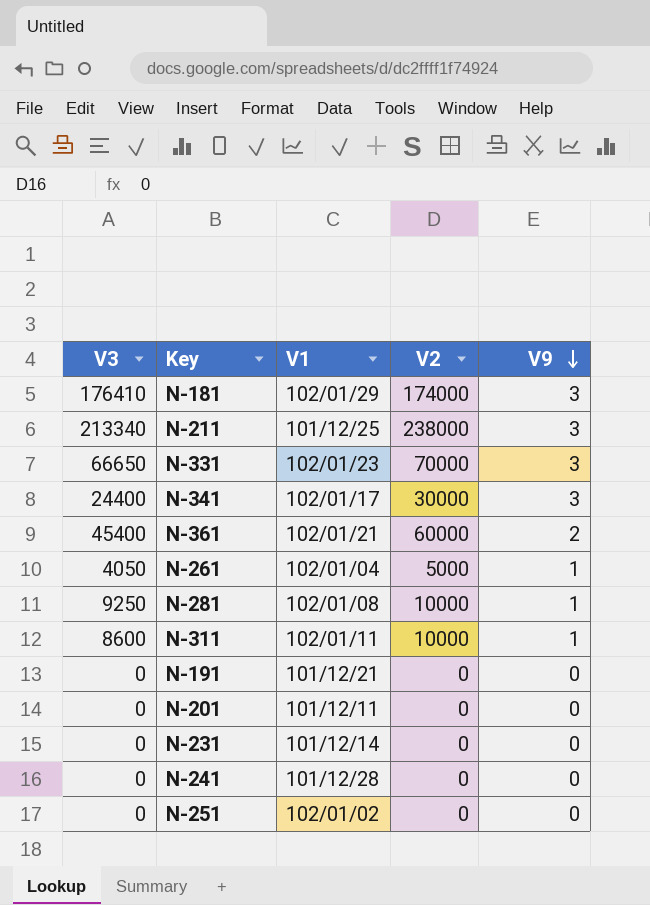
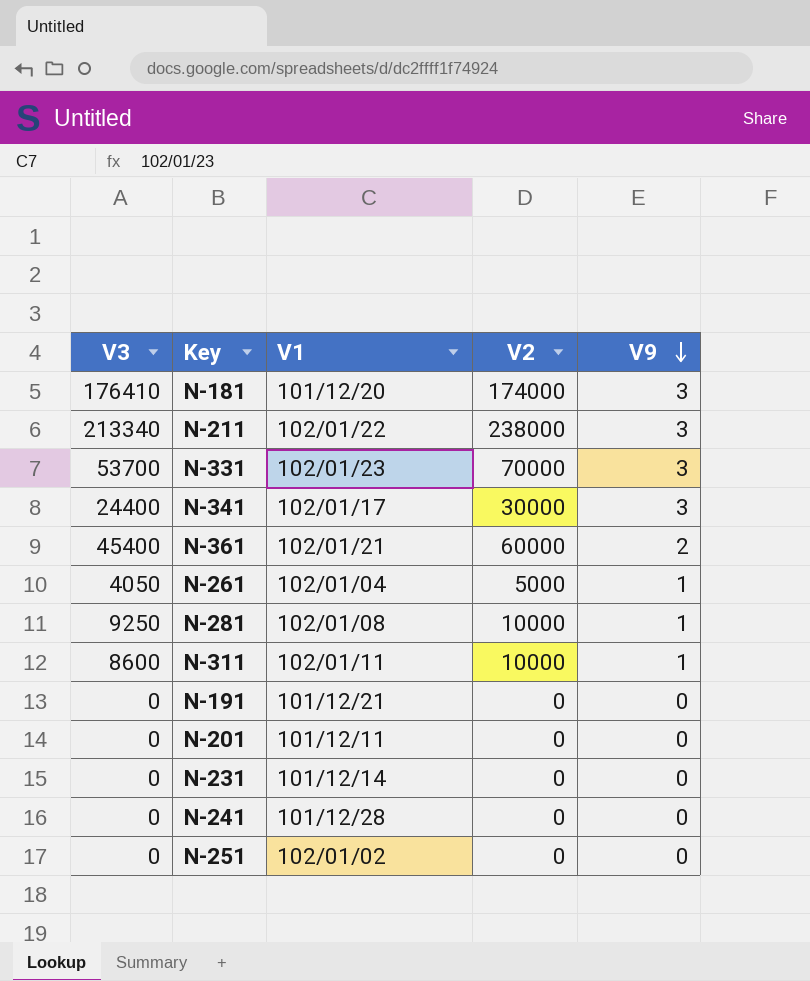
N-181 | V1: 102/01/29 -> 101/12/20
N-211 | V1: 101/12/25 -> 102/01/22
N-331 | V3: 66650 -> 53700

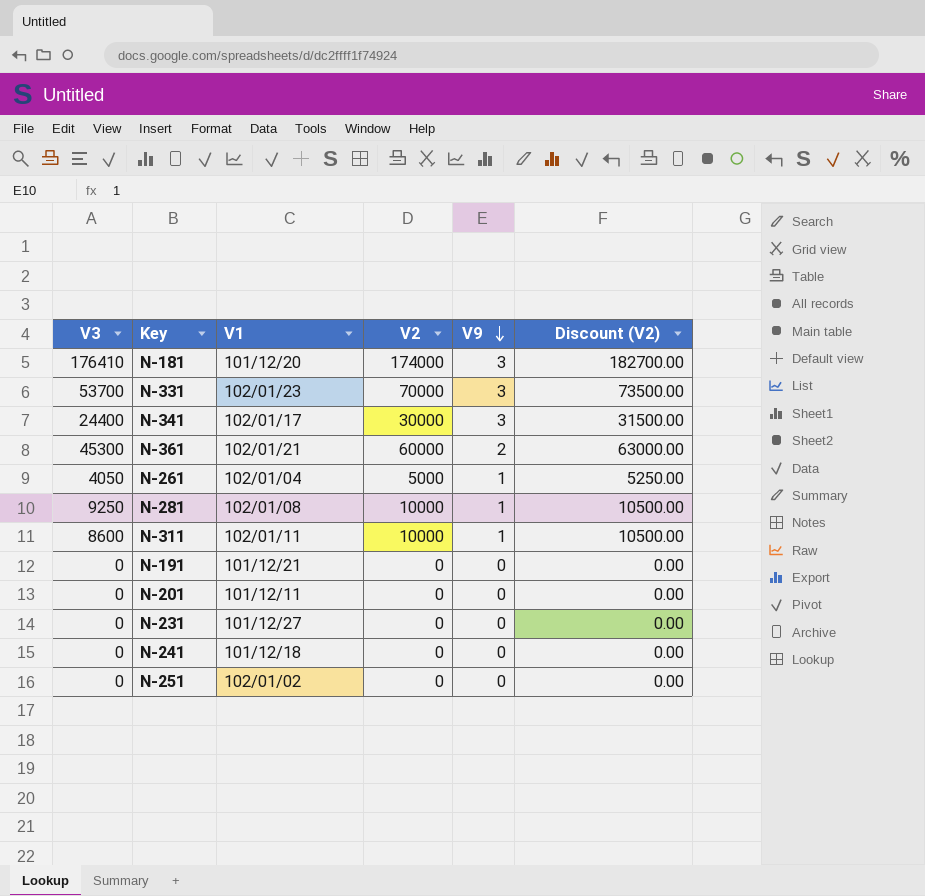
column Discount (V2) | formula: none -> [V2] * 1.05
row N-211: 213340 | 102/01/22 | 238000 | 3 -> none
N-361 | V3: 45400 -> 45300
N-231 | V1: 101/12/14 -> 101/12/27
N-241 | V1: 101/12/28 -> 101/12/18

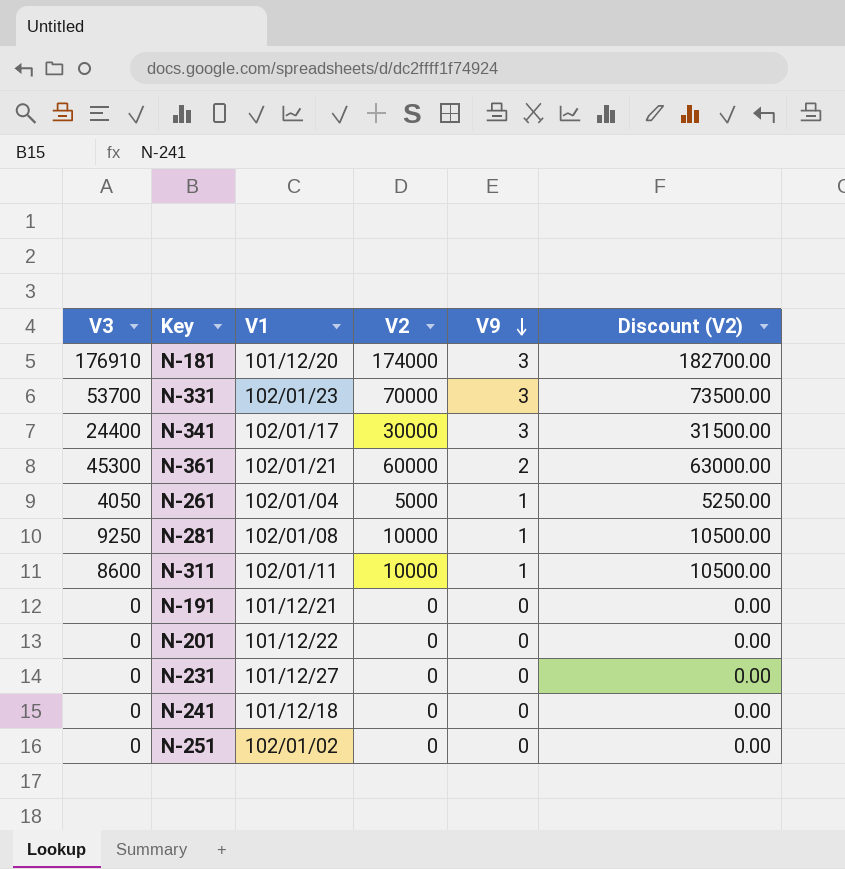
N-181 | V3: 176410 -> 176910
N-201 | V1: 101/12/11 -> 101/12/22

